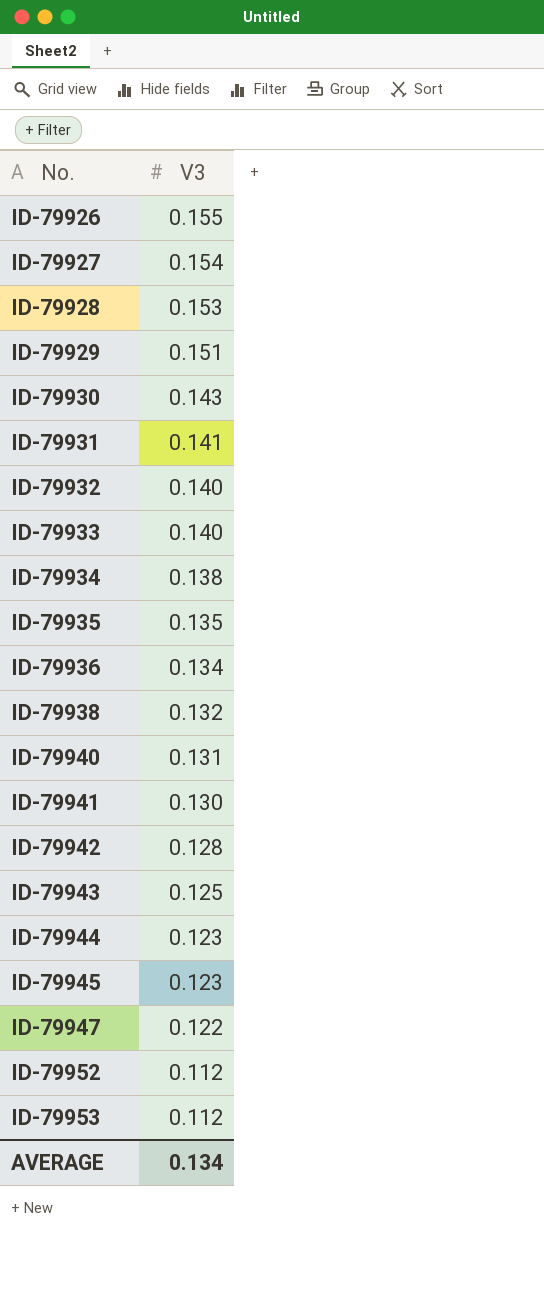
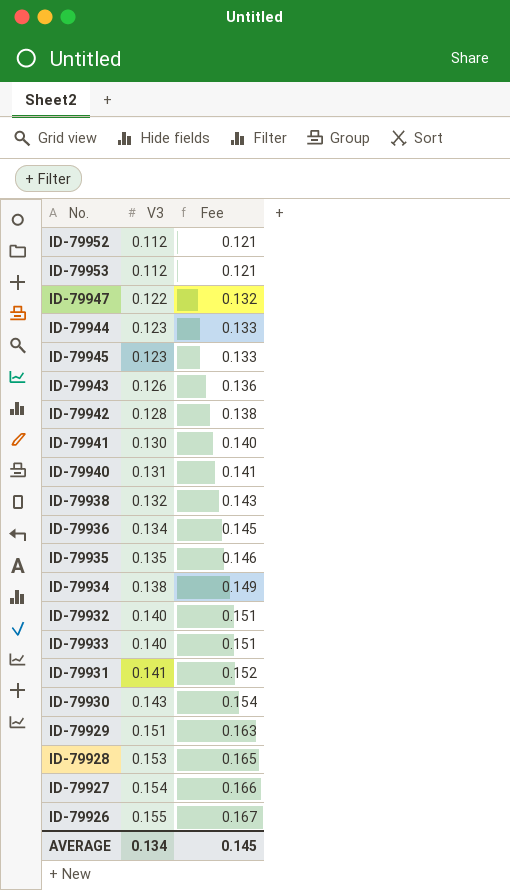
row order: No. ascending -> V3 ascending
column Fee | formula: none -> [V3] * 1.08
ID-79943 | V3: 0.125 -> 0.126

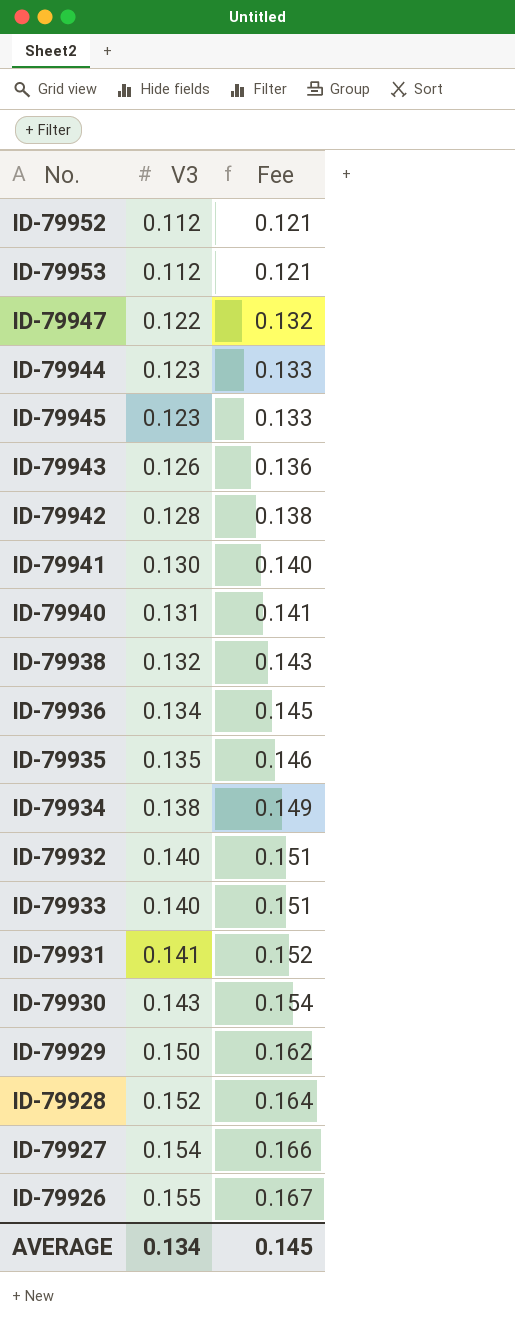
ID-79929 | V3: 0.151 -> 0.150
ID-79929 | Fee: 0.163 -> 0.162
ID-79928 | V3: 0.153 -> 0.152
ID-79928 | Fee: 0.165 -> 0.164

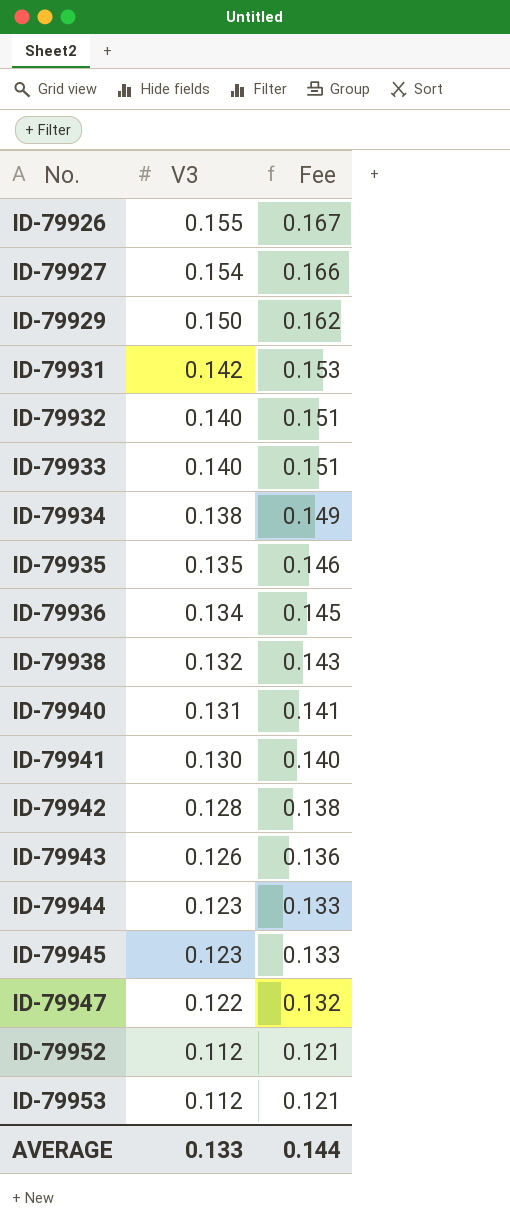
row order: V3 ascending -> No. ascending
row ID-79930: 0.143 | 0.154 -> none
row ID-79928: 0.152 | 0.164 -> none
ID-79931 | V3: 0.141 -> 0.142
ID-79931 | Fee: 0.152 -> 0.153
AVERAGE | V3: 0.134 -> 0.133
AVERAGE | Fee: 0.145 -> 0.144

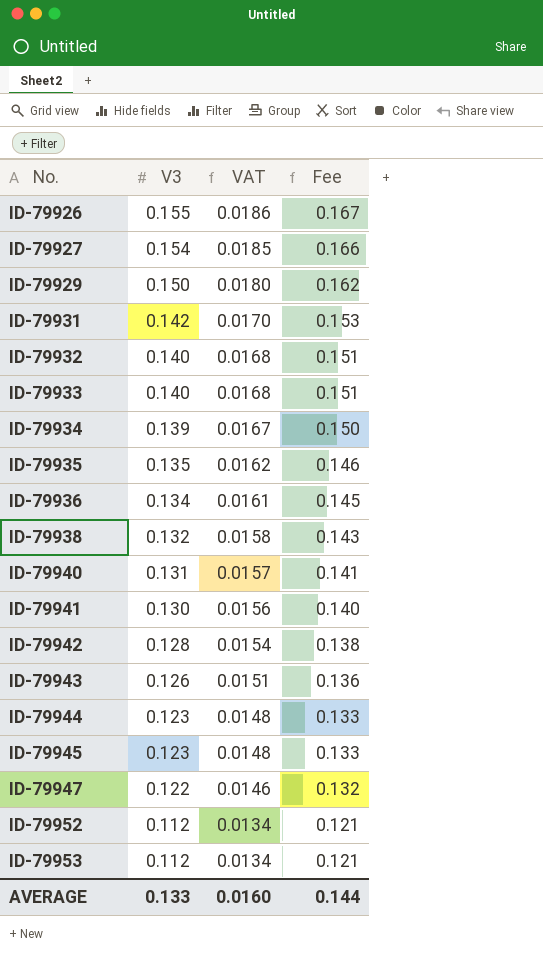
column VAT | formula: none -> [V3] * 0.12
ID-79934 | V3: 0.138 -> 0.139
ID-79934 | Fee: 0.149 -> 0.150

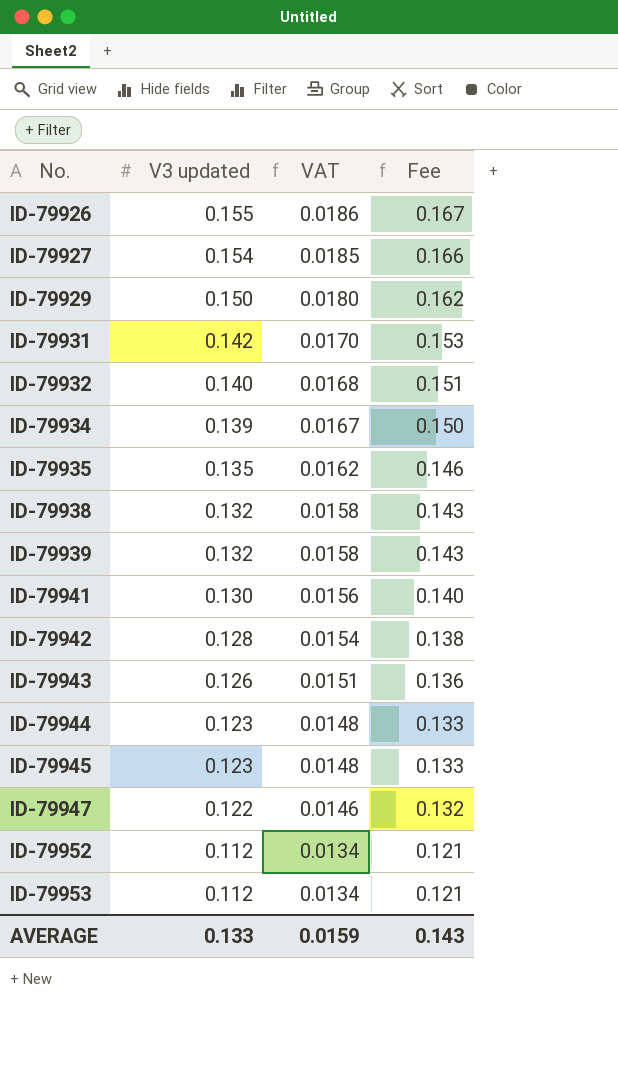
column name: V3 -> V3 updated
row ID-79933: 0.140 | 0.0168 | 0.151 -> none
row ID-79936: 0.134 | 0.0161 | 0.145 -> none
row ID-79940: 0.131 | 0.0157 | 0.141 -> none
row ID-79939: none -> 0.132 | 0.0158 | 0.143
AVERAGE | VAT: 0.0160 -> 0.0159
AVERAGE | Fee: 0.144 -> 0.143

